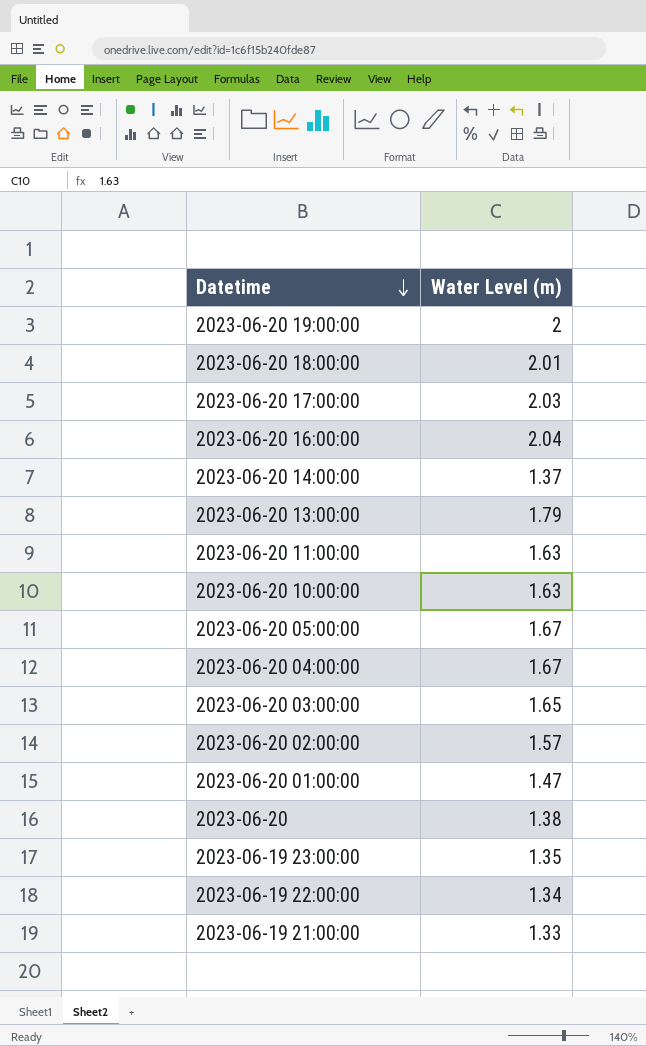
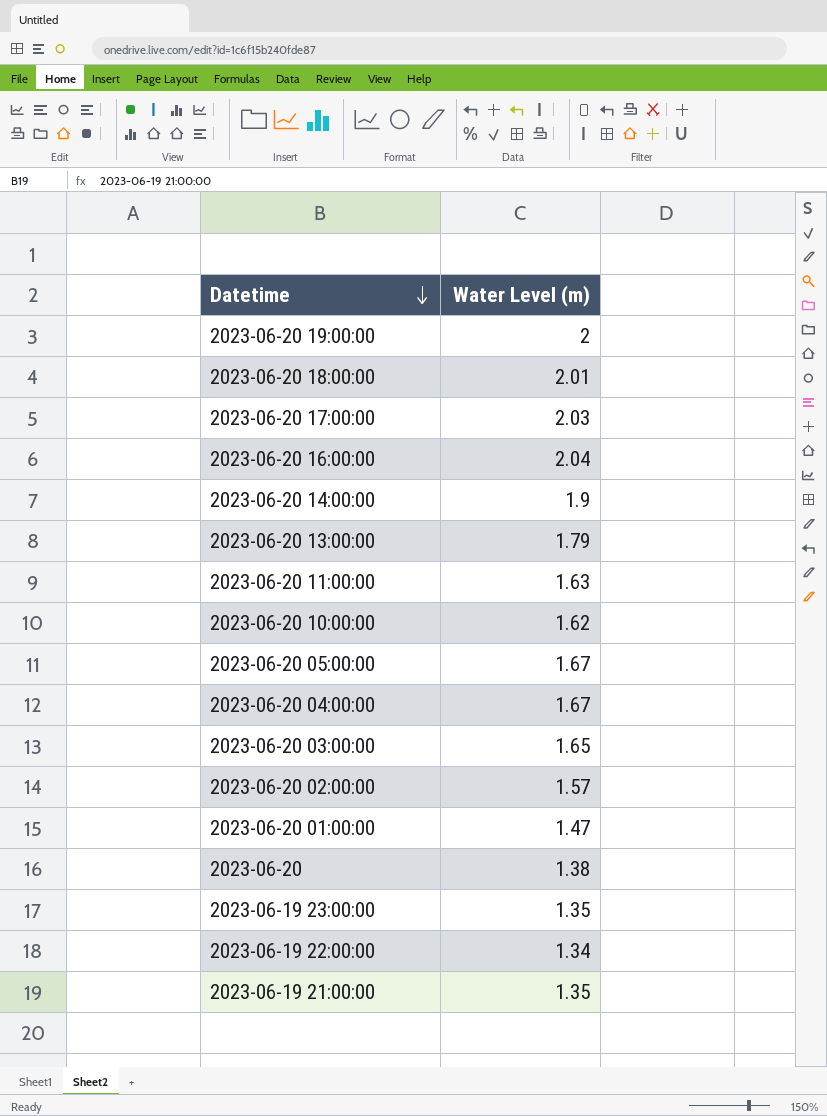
2023-06-20 14:00:00 | Water Level (m): 1.37 -> 1.9
2023-06-20 10:00:00 | Water Level (m): 1.63 -> 1.62
2023-06-19 21:00:00 | Water Level (m): 1.33 -> 1.35

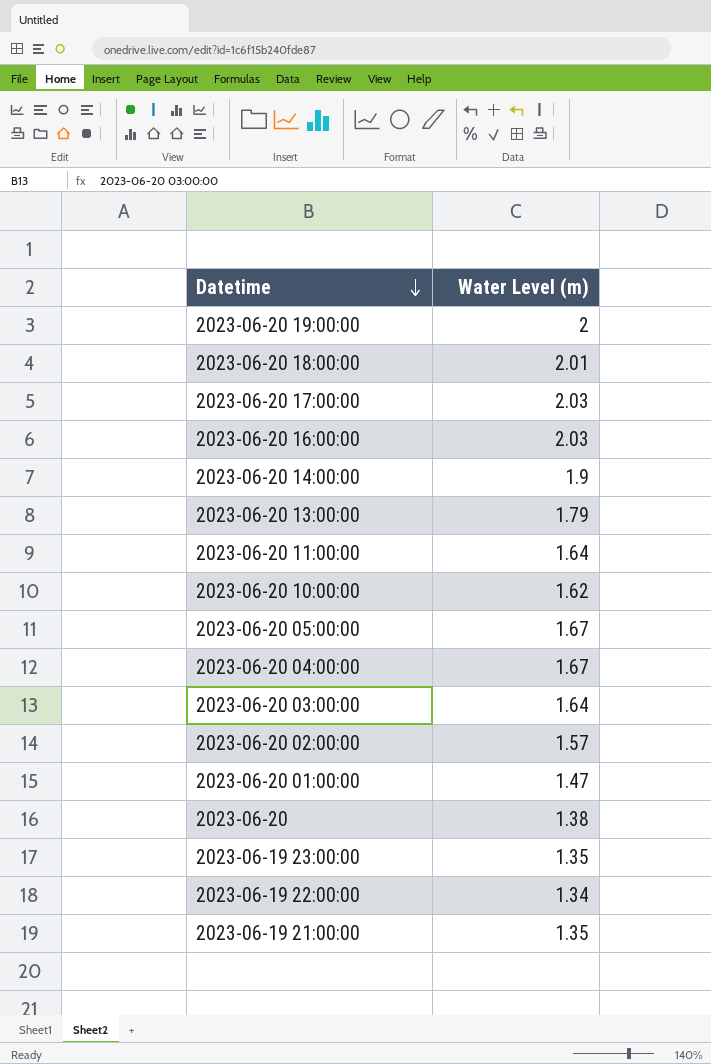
2023-06-20 16:00:00 | Water Level (m): 2.04 -> 2.03
2023-06-20 11:00:00 | Water Level (m): 1.63 -> 1.64
2023-06-20 03:00:00 | Water Level (m): 1.65 -> 1.64

